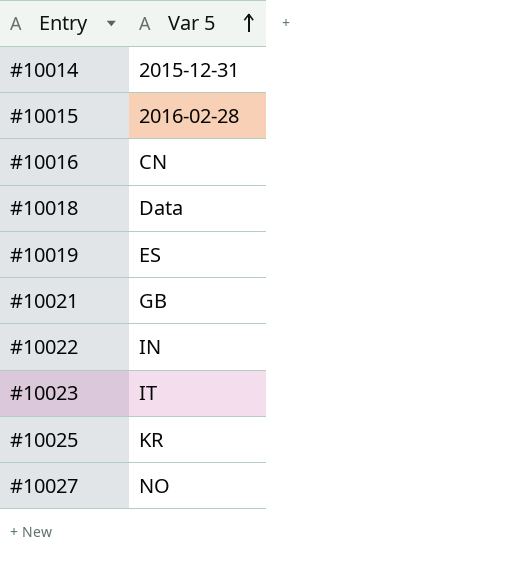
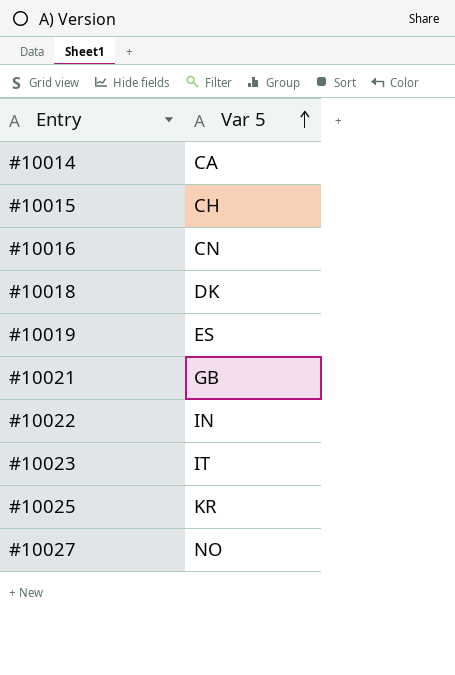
#10014 | Var 5: 2015-12-31 -> CA
#10015 | Var 5: 2016-02-28 -> CH
#10018 | Var 5: Data -> DK

